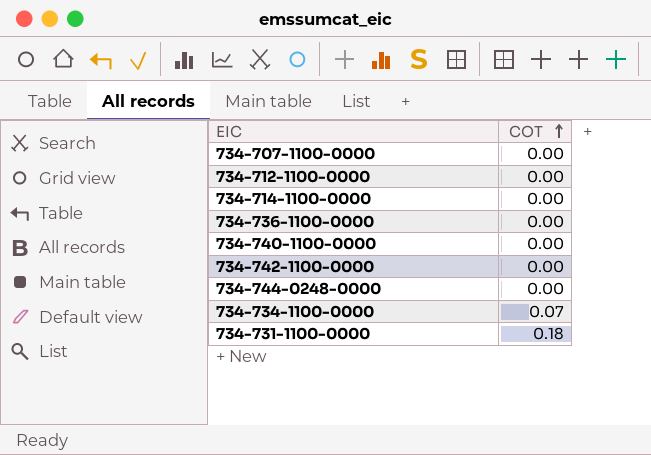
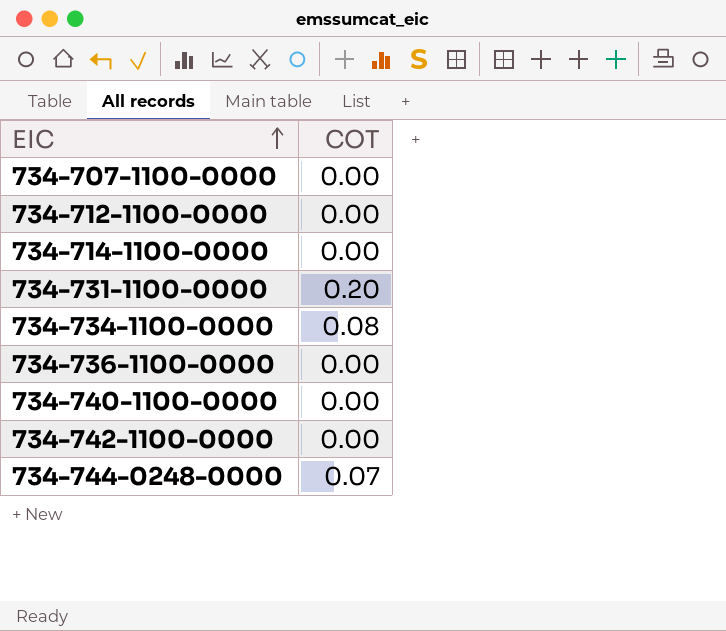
row order: COT ascending -> EIC ascending
734-731-1100-0000 | COT: 0.18 -> 0.20
734-734-1100-0000 | COT: 0.07 -> 0.08
734-744-0248-0000 | COT: 0.00 -> 0.07

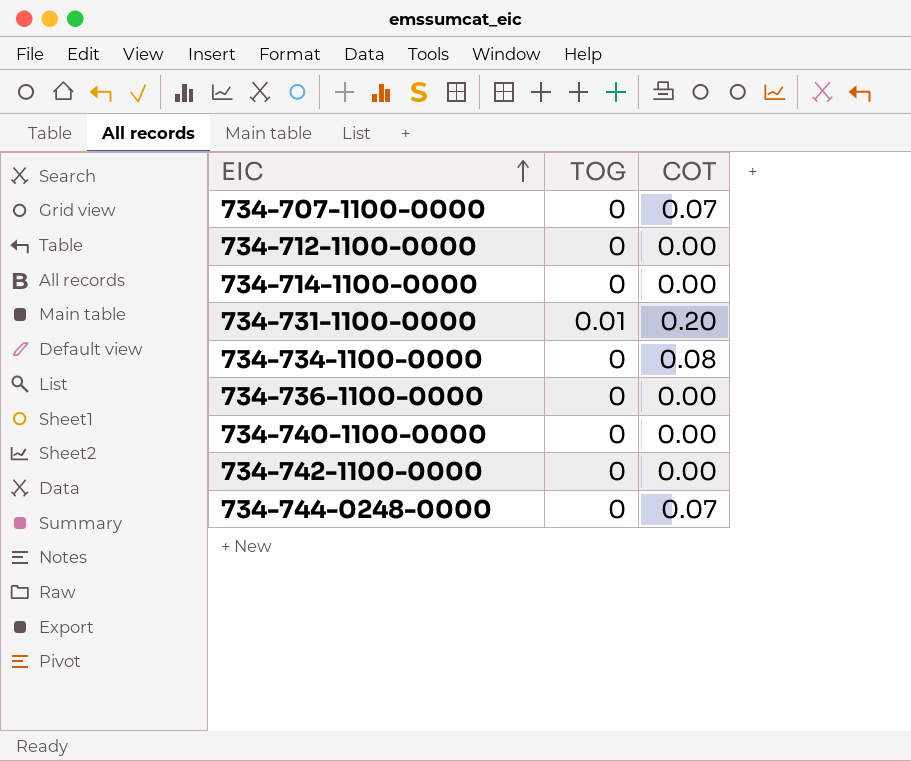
column TOG | position: none -> 2
734-707-1100-0000 | COT: 0.00 -> 0.07

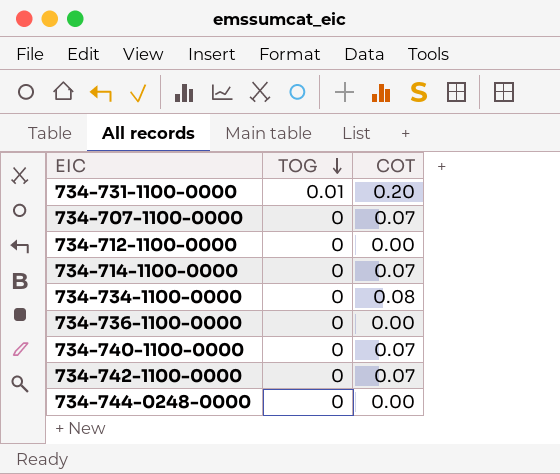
row order: EIC ascending -> TOG descending
734-714-1100-0000 | COT: 0.00 -> 0.07
734-740-1100-0000 | COT: 0.00 -> 0.07
734-742-1100-0000 | COT: 0.00 -> 0.07
734-744-0248-0000 | COT: 0.07 -> 0.00

